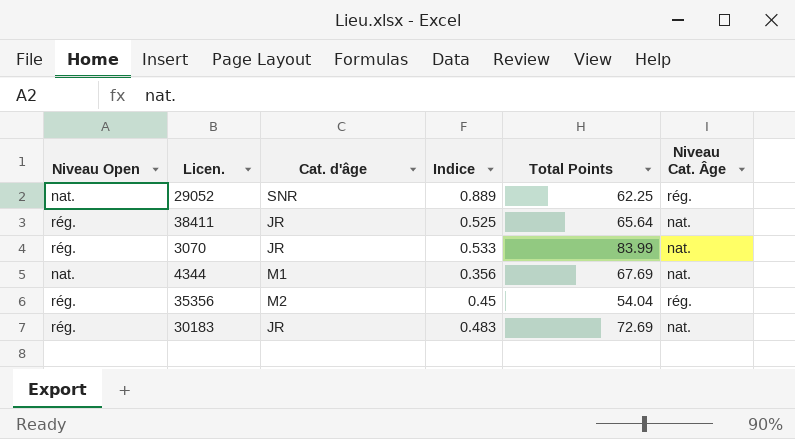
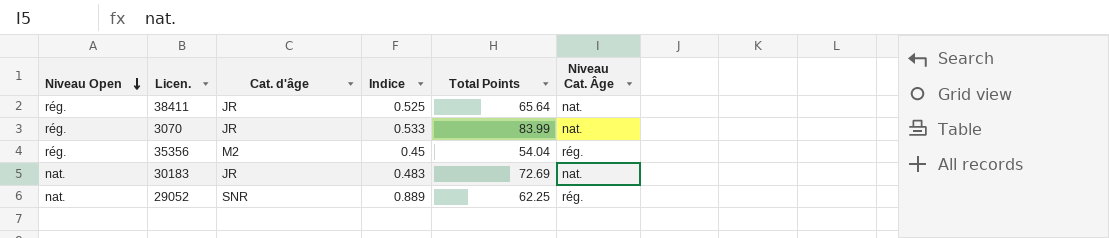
row order: none -> Niveau Open descending
row 4344: nat. | M1 | 0.356 | 67.69 | nat. -> none
30183 | Niveau Open: rég. -> nat.

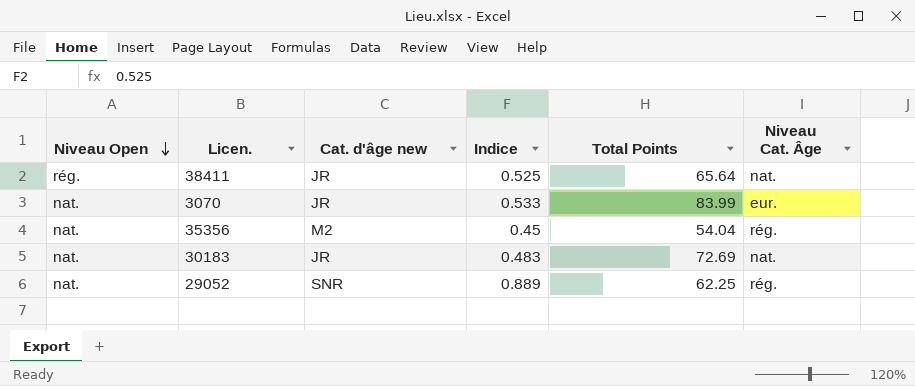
column name: Cat. d'âge -> Cat. d'âge new
3070 | Niveau Open: rég. -> nat.
3070 | Niveau Cat. Âge: nat. -> eur.
35356 | Niveau Open: rég. -> nat.

